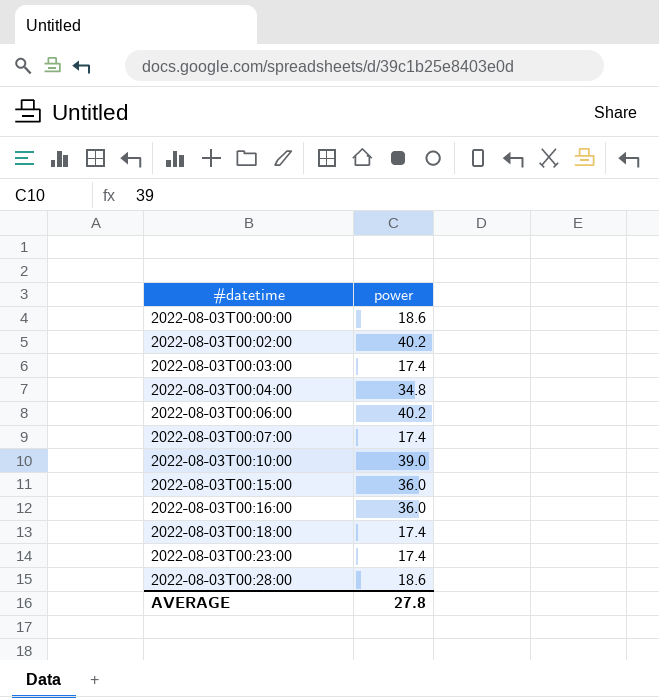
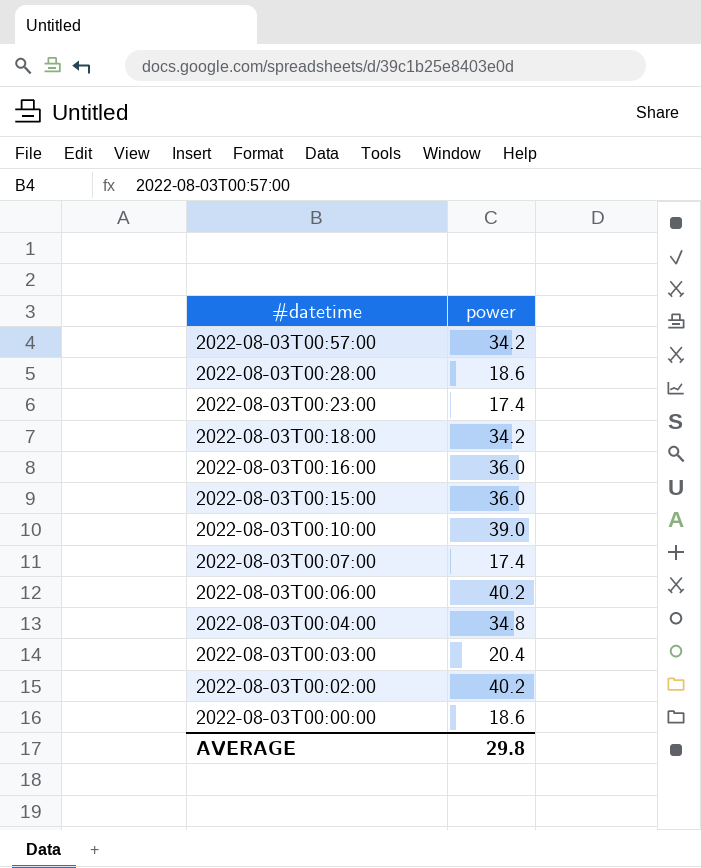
row order: #datetime ascending -> #datetime descending
row 2022-08-03T00:57:00: none -> 34.2
2022-08-03T00:18:00 | power: 17.4 -> 34.2
2022-08-03T00:03:00 | power: 17.4 -> 20.4
AVERAGE | power: 27.8 -> 29.8

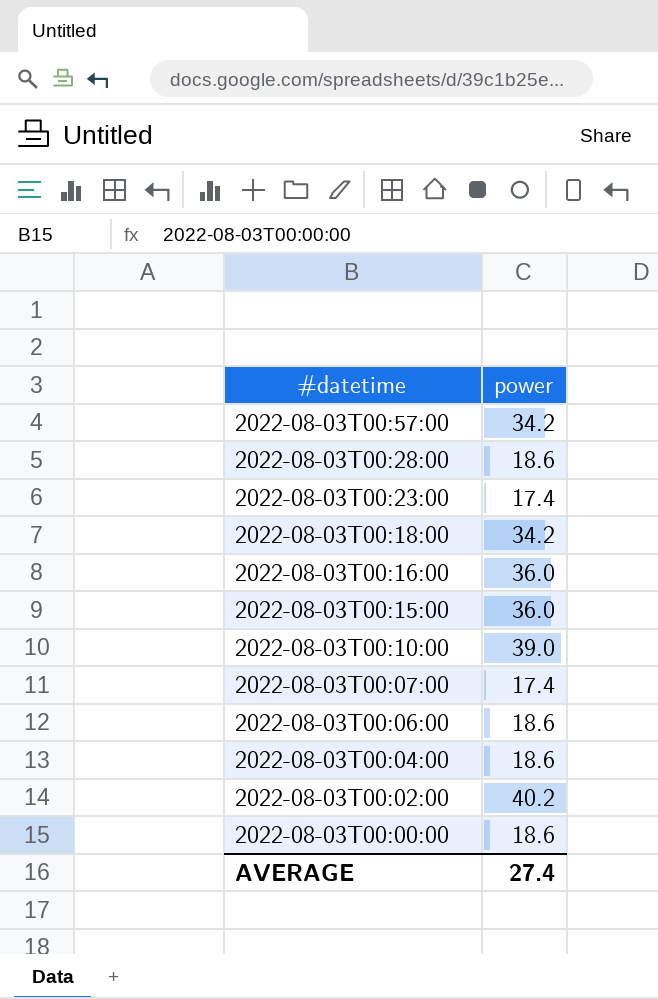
row 2022-08-03T00:03:00: 20.4 -> none
2022-08-03T00:06:00 | power: 40.2 -> 18.6
2022-08-03T00:04:00 | power: 34.8 -> 18.6
AVERAGE | power: 29.8 -> 27.4

